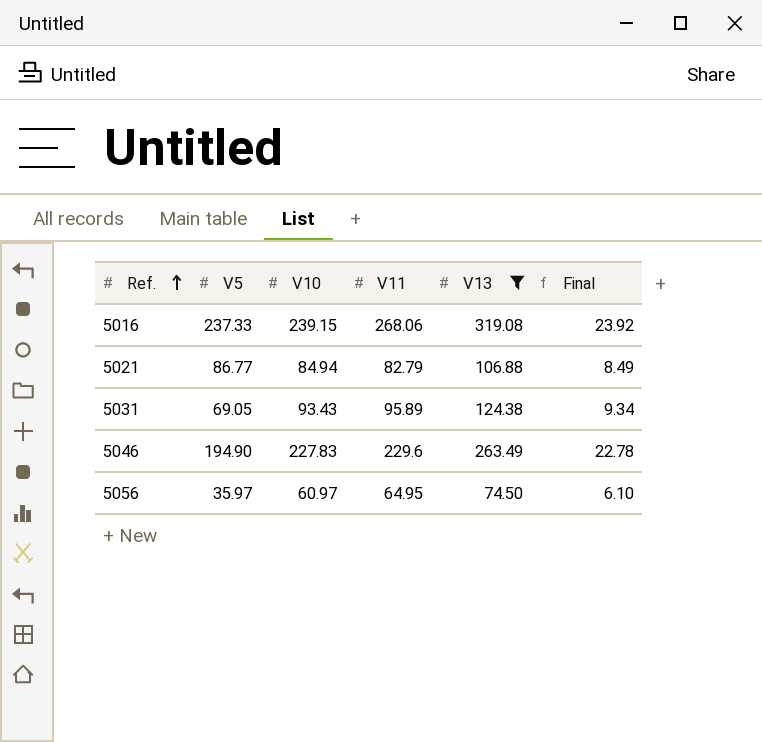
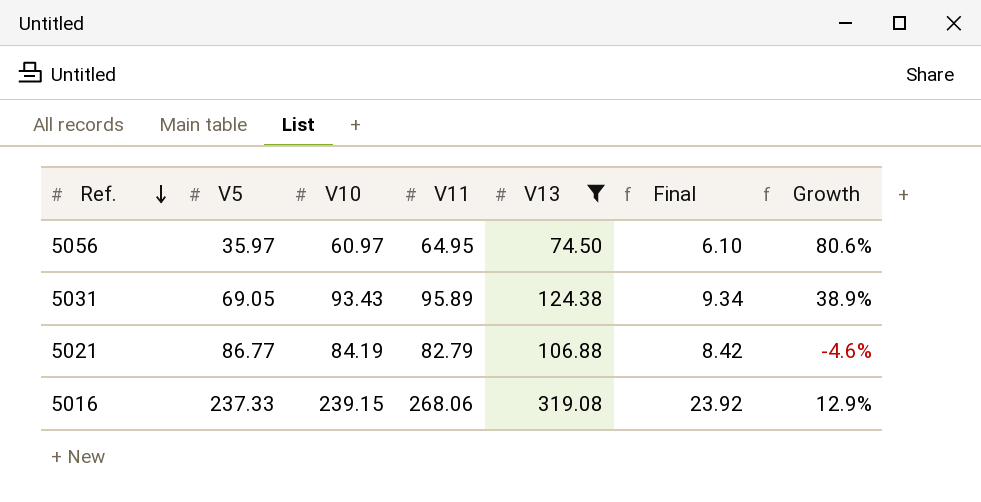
row order: Ref. ascending -> Ref. descending
column Growth | formula: none -> ([V11] - [V5]) / [V5]
row 5046: 194.90 | 227.83 | 229.6 | 263.49 | 22.78 -> none
5021 | V10: 84.94 -> 84.19
5021 | Final: 8.49 -> 8.42

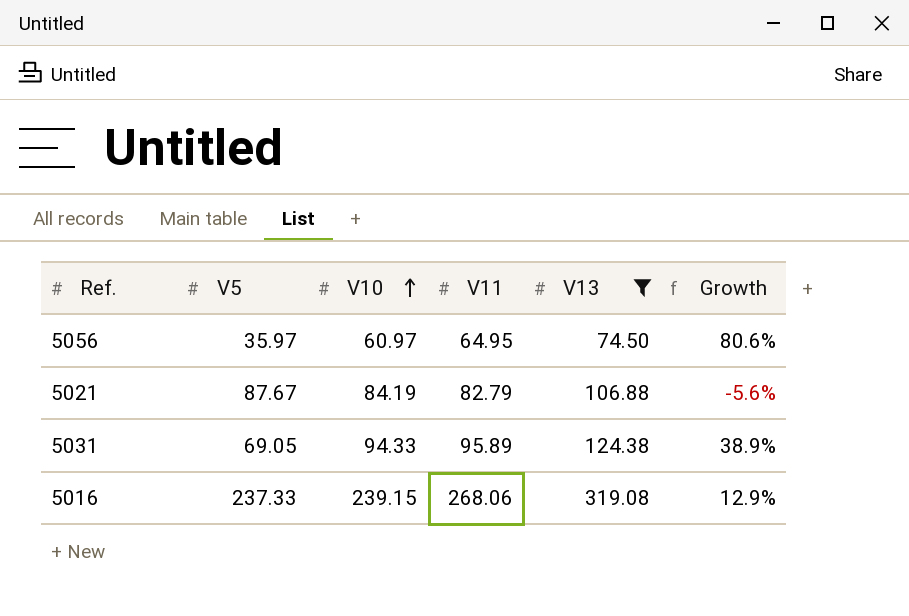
row order: Ref. descending -> V10 ascending
column Final | formula: [V10] * 0.1 -> none
5021 | V5: 86.77 -> 87.67
5021 | Growth: -4.6% -> -5.6%
5031 | V10: 93.43 -> 94.33

